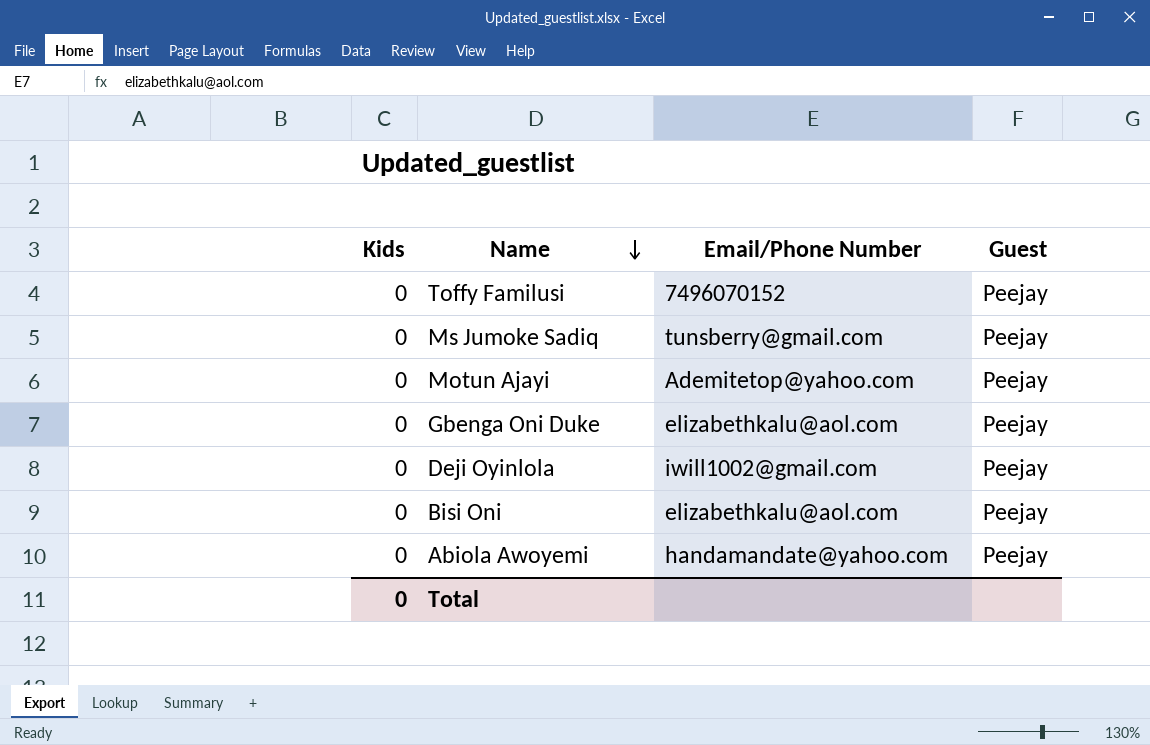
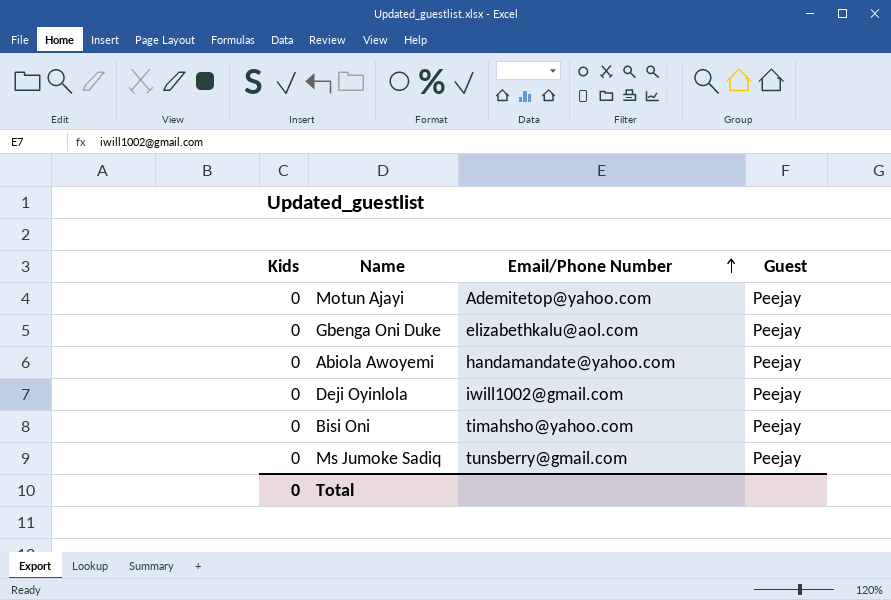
row order: Name descending -> Email/Phone Number ascending
row Toffy Familusi: 0 | 7496070152 | Peejay -> none
Bisi Oni | Email/Phone Number: elizabethkalu@aol.com -> timahsho@yahoo.com

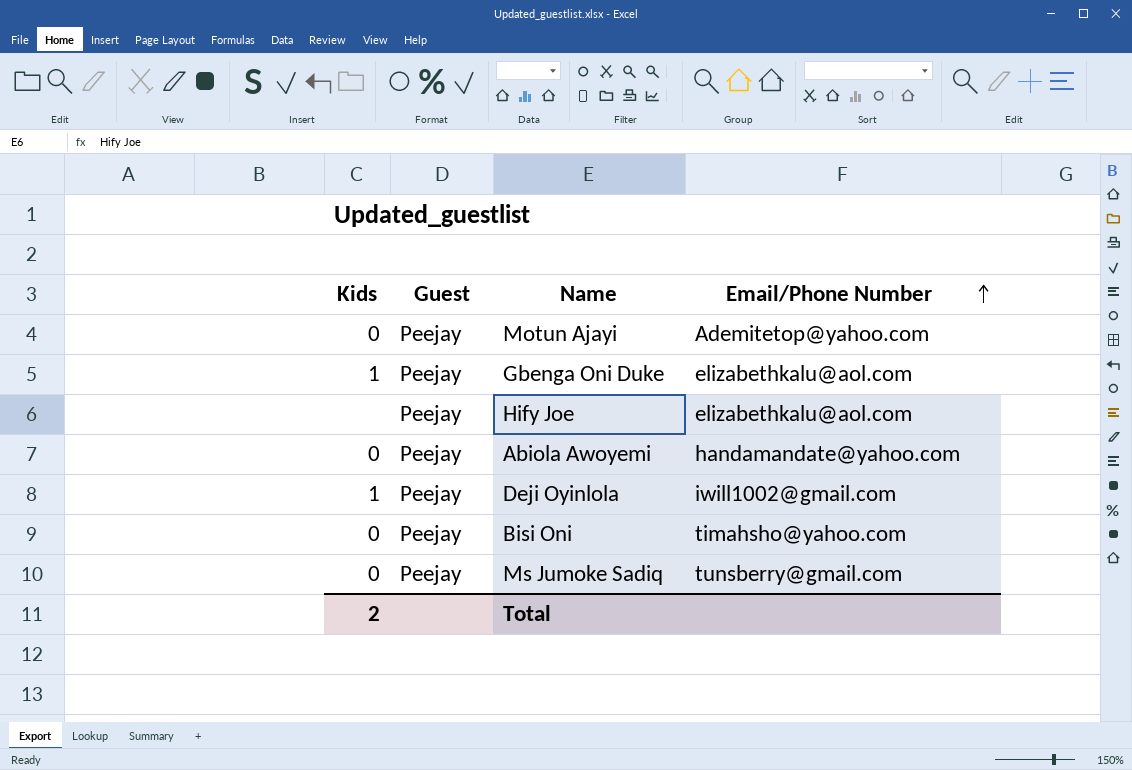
column Guest | position: 4 -> 2
Gbenga Oni Duke | Kids: 0 -> 1
row Hify Joe: none -> none | Peejay | elizabethkalu@aol.com
Deji Oyinlola | Kids: 0 -> 1
Total | Kids: 0 -> 2

